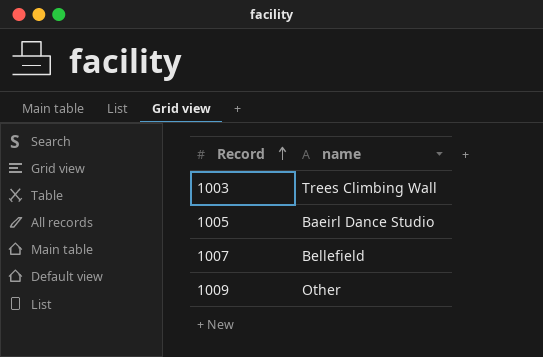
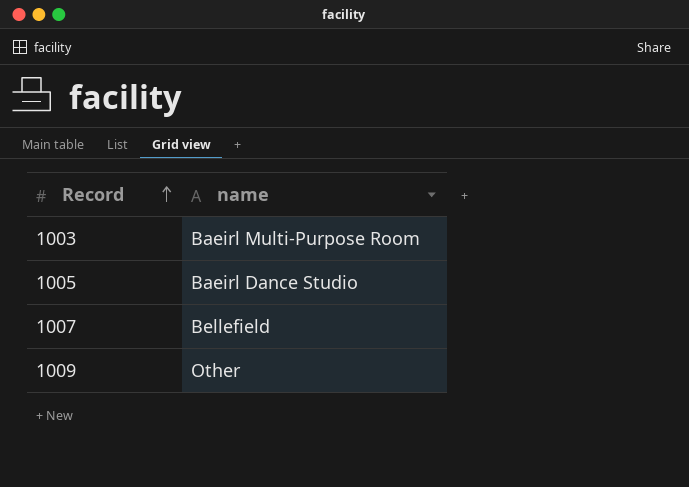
1003 | name: Trees Climbing Wall -> Baeirl Multi-Purpose Room

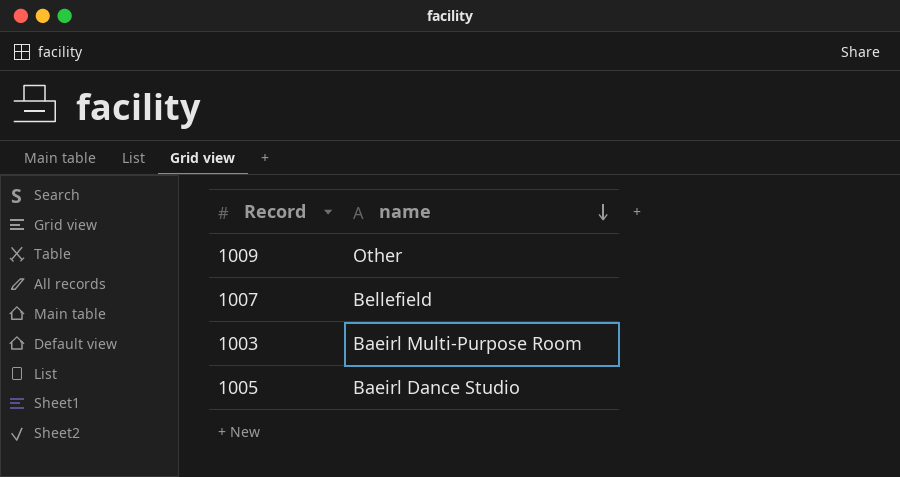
row order: Record ascending -> name descending

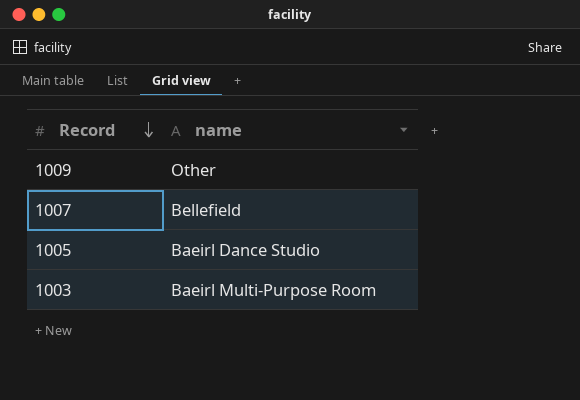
row order: name descending -> Record descending

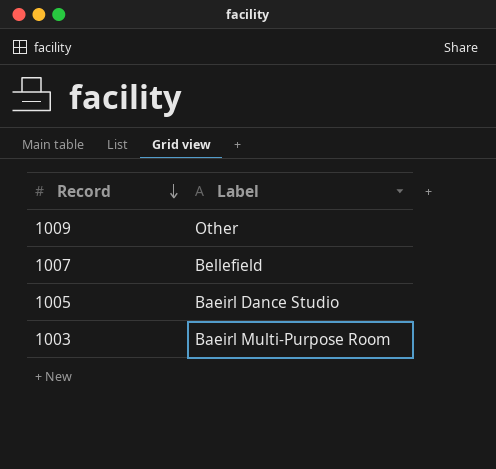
column name: name -> Label

